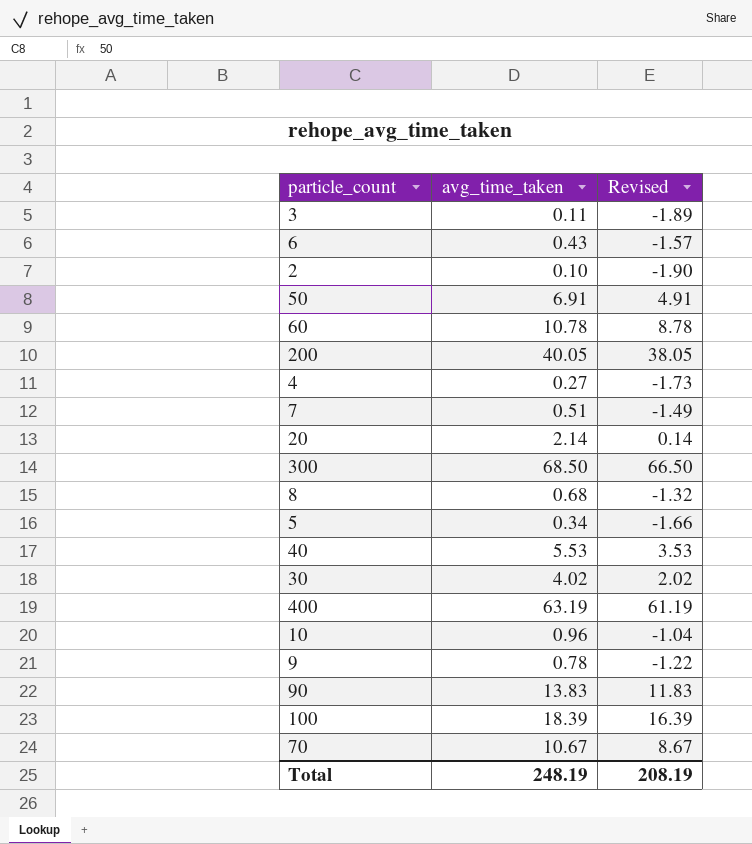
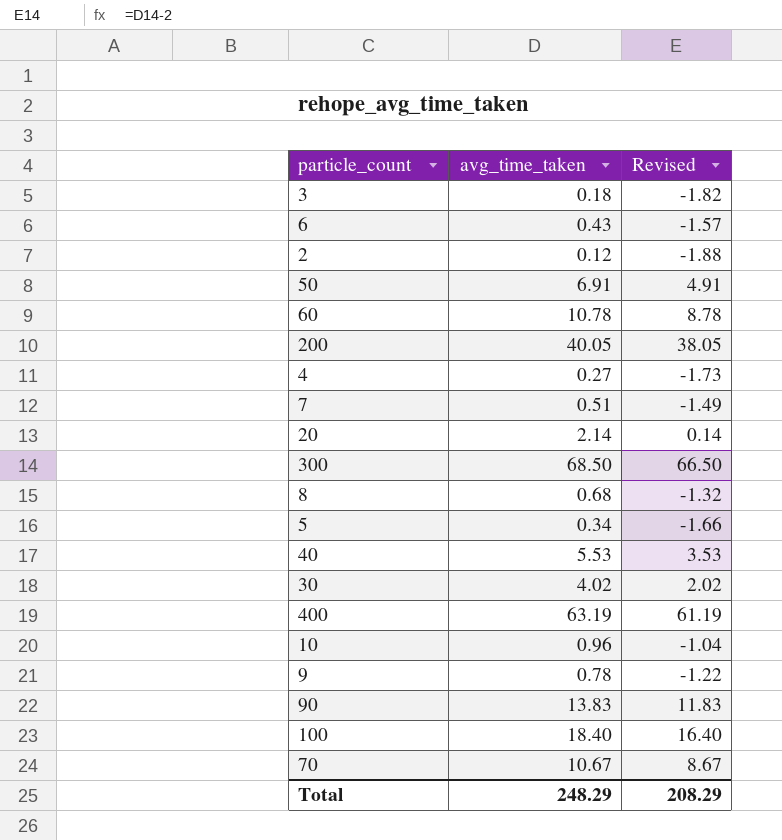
3 | avg_time_taken: 0.11 -> 0.18
3 | Revised: -1.89 -> -1.82
2 | avg_time_taken: 0.10 -> 0.12
2 | Revised: -1.90 -> -1.88
100 | avg_time_taken: 18.39 -> 18.40
100 | Revised: 16.39 -> 16.40
Total | avg_time_taken: 248.19 -> 248.29
Total | Revised: 208.19 -> 208.29

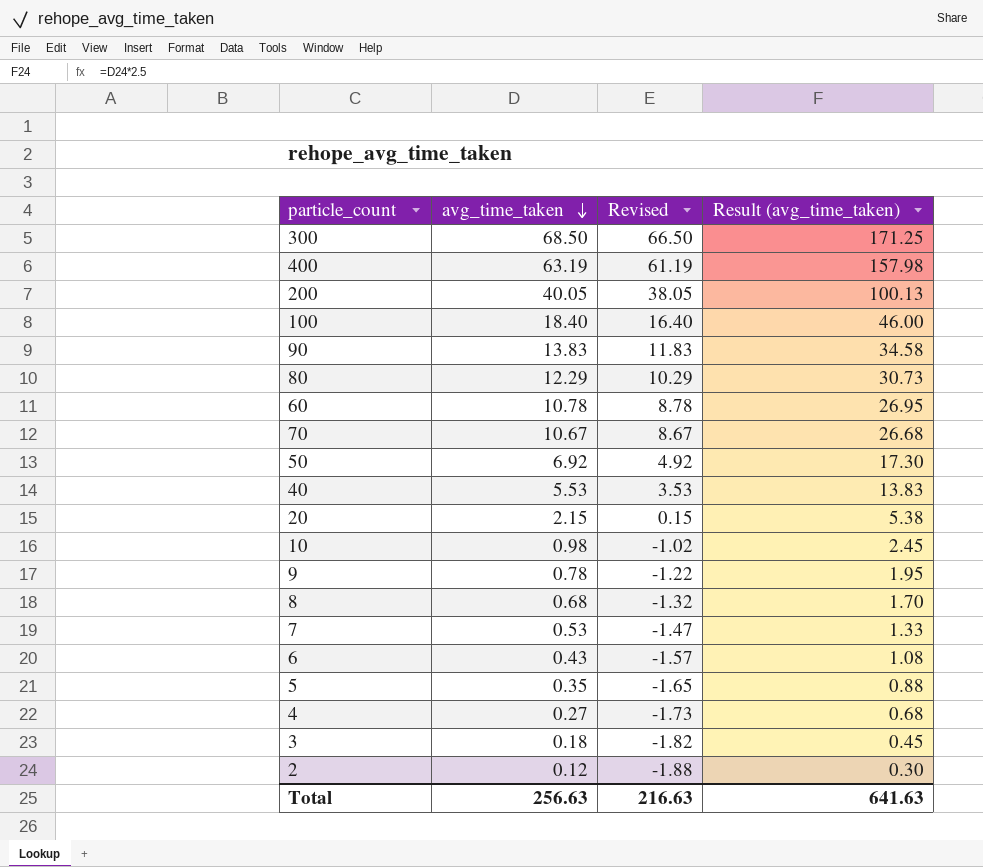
row order: none -> avg_time_taken descending
column Result (avg_time_taken) | formula: none -> [avg_time_taken] * 2.5
row 30: 4.02 | 2.02 -> none
row 80: none -> 12.29 | 10.29 | 30.73
50 | avg_time_taken: 6.91 -> 6.92
50 | Revised: 4.91 -> 4.92
20 | avg_time_taken: 2.14 -> 2.15
20 | Revised: 0.14 -> 0.15
10 | avg_time_taken: 0.96 -> 0.98
10 | Revised: -1.04 -> -1.02
7 | avg_time_taken: 0.51 -> 0.53
7 | Revised: -1.49 -> -1.47
5 | avg_time_taken: 0.34 -> 0.35
5 | Revised: -1.66 -> -1.65
Total | avg_time_taken: 248.29 -> 256.63
Total | Revised: 208.29 -> 216.63

